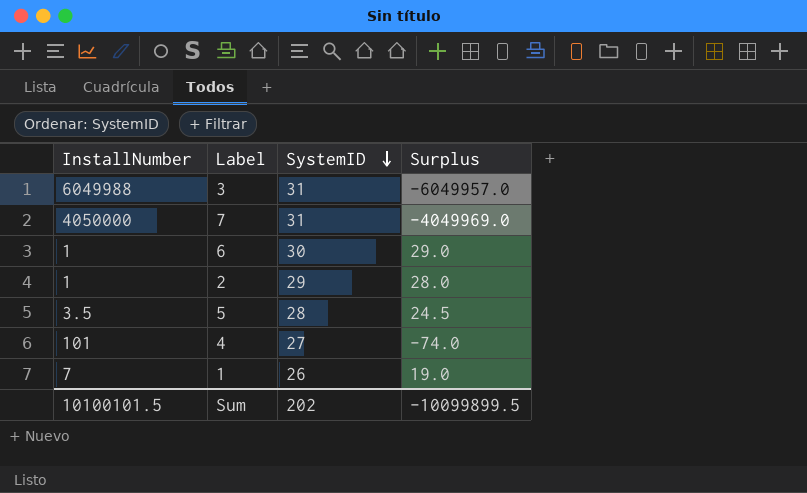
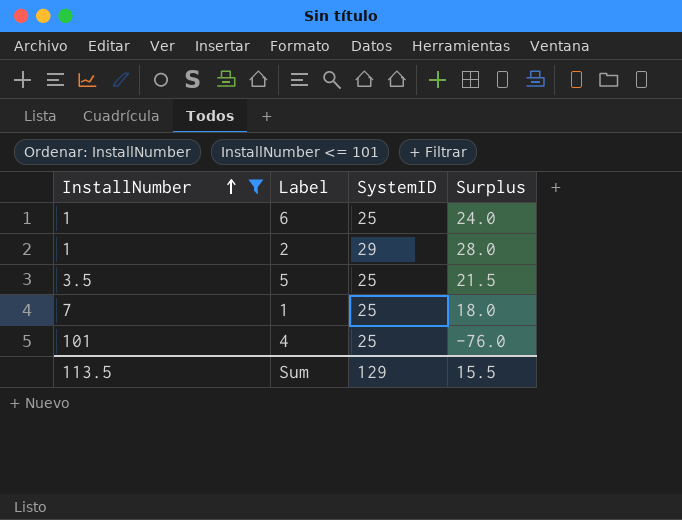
filter: none -> InstallNumber <= 101
row order: SystemID descending -> InstallNumber ascending
6 | SystemID: 30 -> 25
6 | Surplus: 29.0 -> 24.0
5 | SystemID: 28 -> 25
5 | Surplus: 24.5 -> 21.5
1 | SystemID: 26 -> 25
1 | Surplus: 19.0 -> 18.0
4 | SystemID: 27 -> 25
4 | Surplus: -74.0 -> -76.0
Sum | InstallNumber: 10100101.5 -> 113.5
Sum | SystemID: 202 -> 129
Sum | Surplus: -10099899.5 -> 15.5

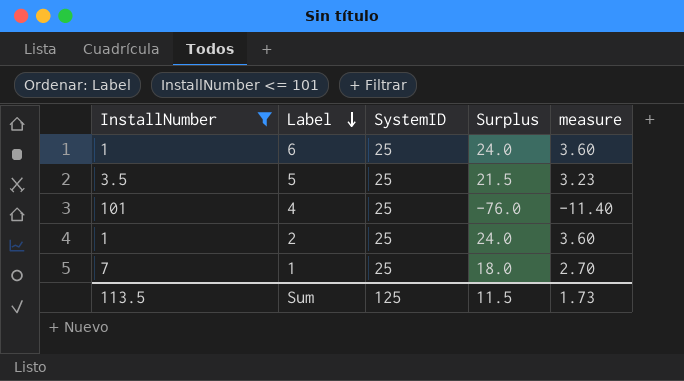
row order: InstallNumber ascending -> Label descending
column measure | formula: none -> [Surplus] * 0.15
2 | SystemID: 29 -> 25
2 | Surplus: 28.0 -> 24.0
Sum | SystemID: 129 -> 125
Sum | Surplus: 15.5 -> 11.5

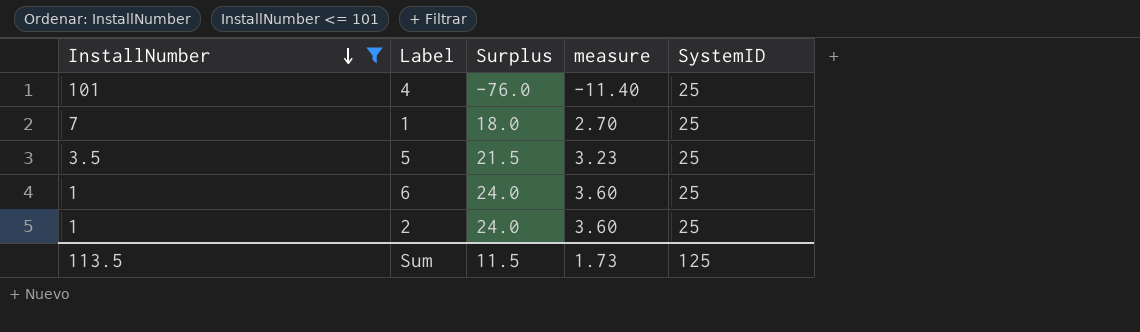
row order: Label descending -> InstallNumber descending
column SystemID | position: 3 -> 5

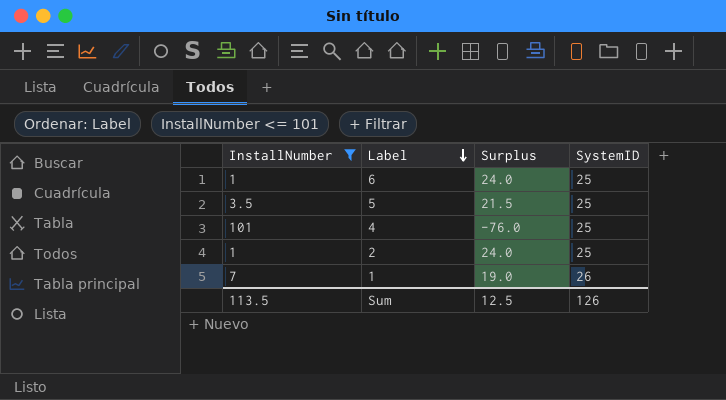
row order: InstallNumber descending -> Label descending
column measure | formula: [Surplus] * 0.15 -> none
1 | Surplus: 18.0 -> 19.0
1 | SystemID: 25 -> 26
Sum | Surplus: 11.5 -> 12.5
Sum | SystemID: 125 -> 126

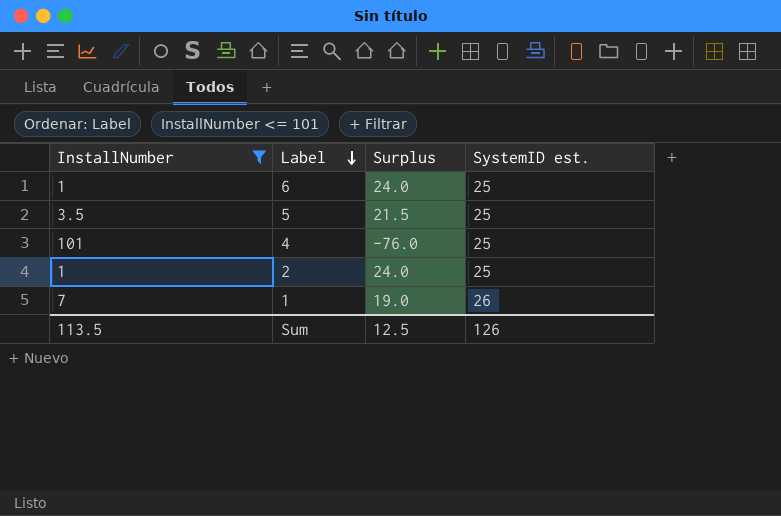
column name: SystemID -> SystemID est.

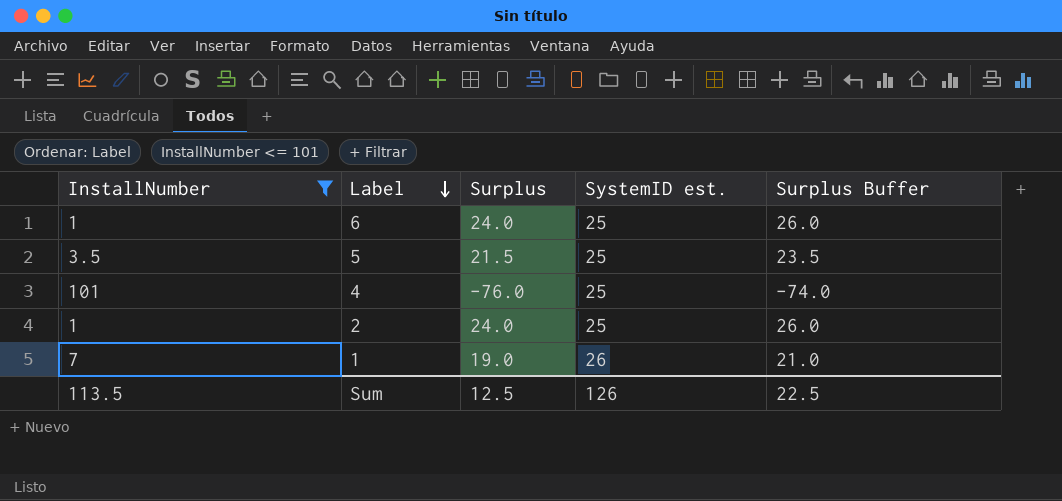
column Surplus Buffer | formula: none -> [Surplus] + 2

